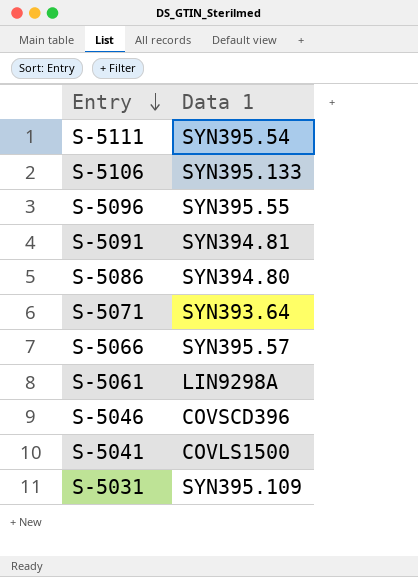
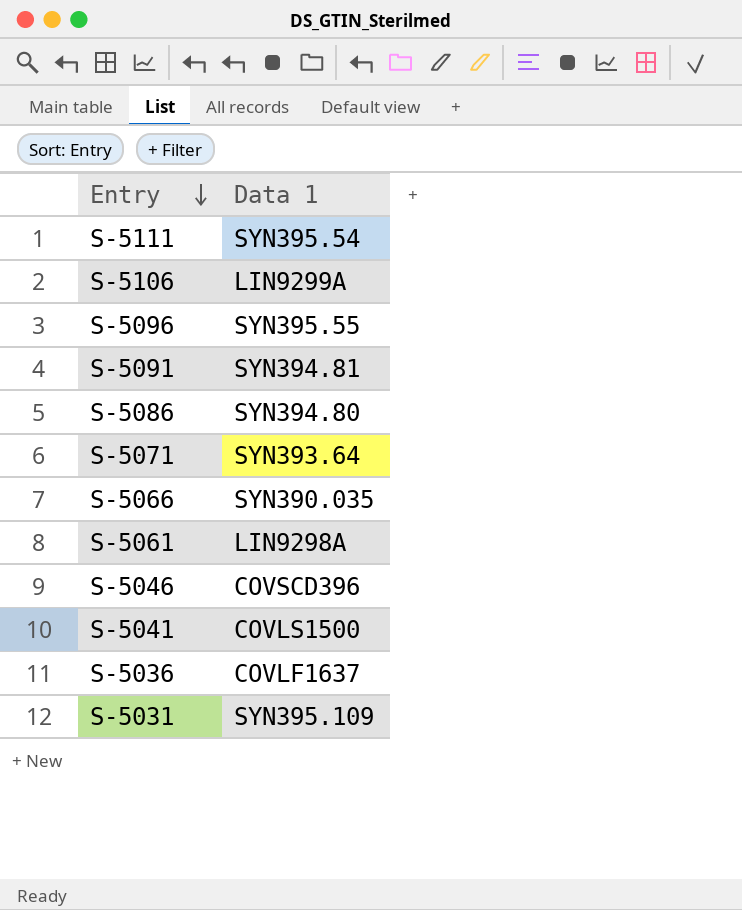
S-5106 | Data 1: SYN395.133 -> LIN9299A
S-5066 | Data 1: SYN395.57 -> SYN390.035
row S-5036: none -> COVLF1637

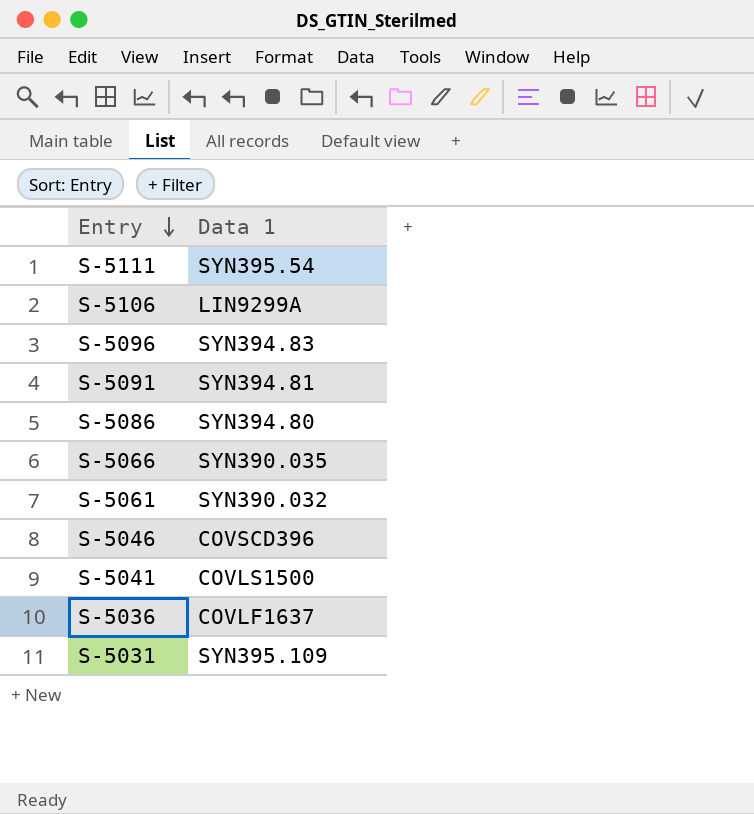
row S-5071: SYN393.64 -> none
S-5096 | Data 1: SYN395.55 -> SYN394.83
S-5061 | Data 1: LIN9298A -> SYN390.032

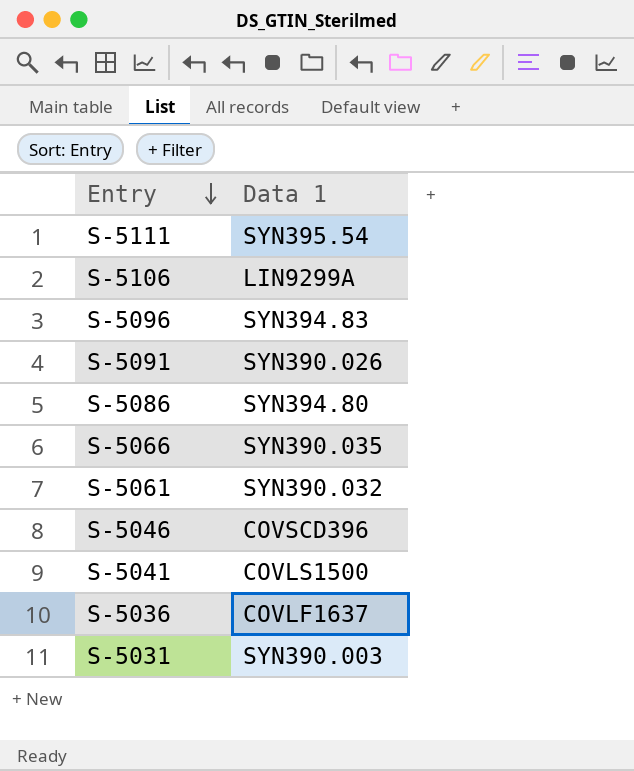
S-5091 | Data 1: SYN394.81 -> SYN390.026
S-5031 | Data 1: SYN395.109 -> SYN390.003

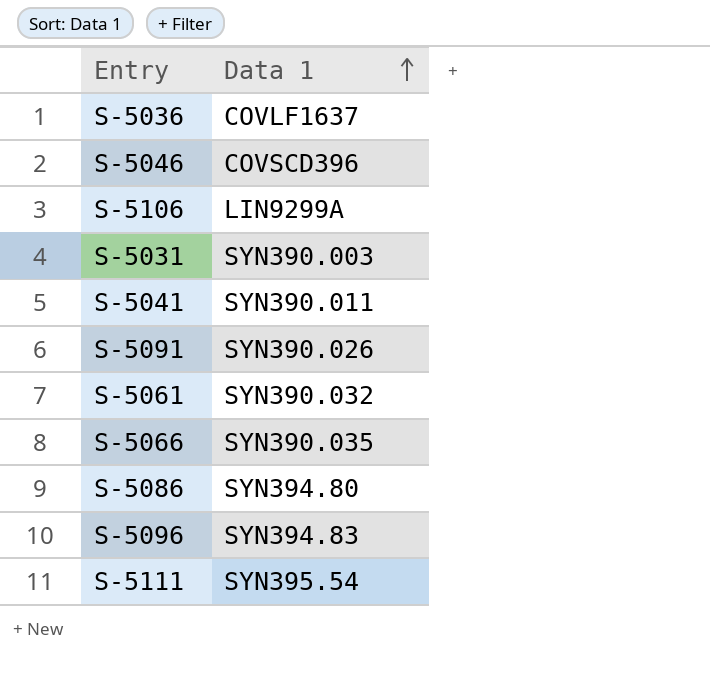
row order: Entry descending -> Data 1 ascending
S-5041 | Data 1: COVLS1500 -> SYN390.011

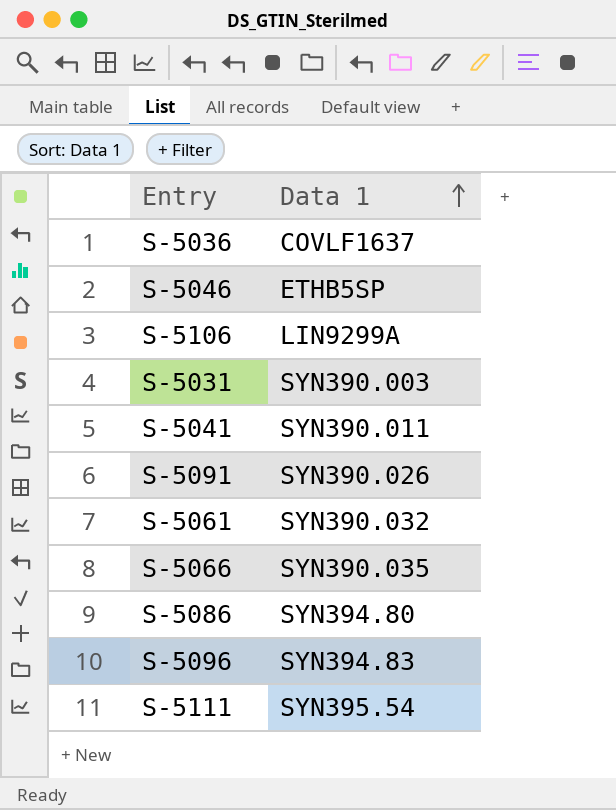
S-5046 | Data 1: COVSCD396 -> ETHB5SP

